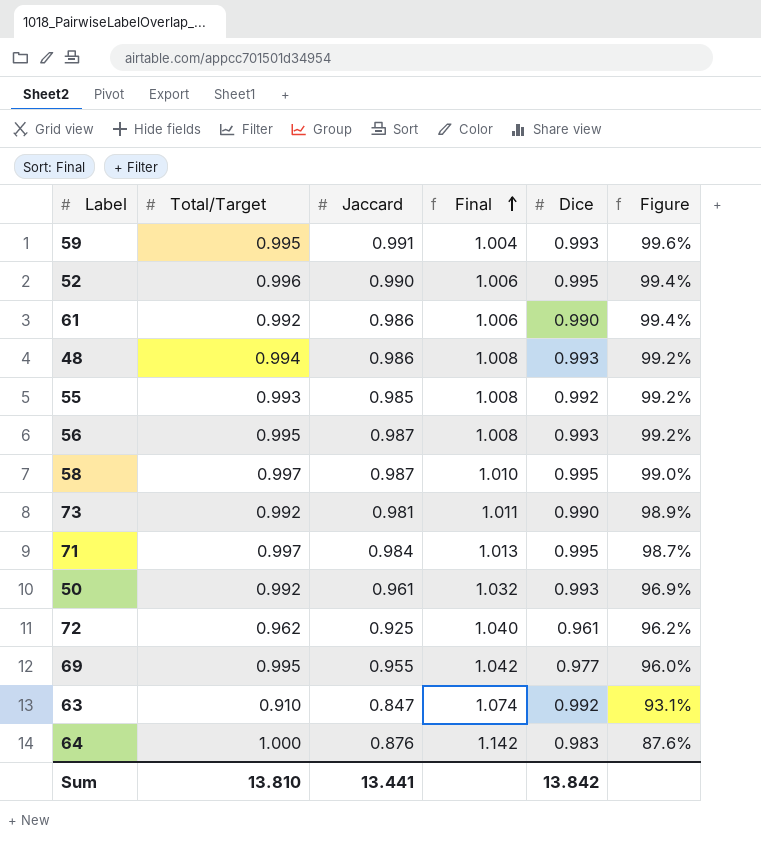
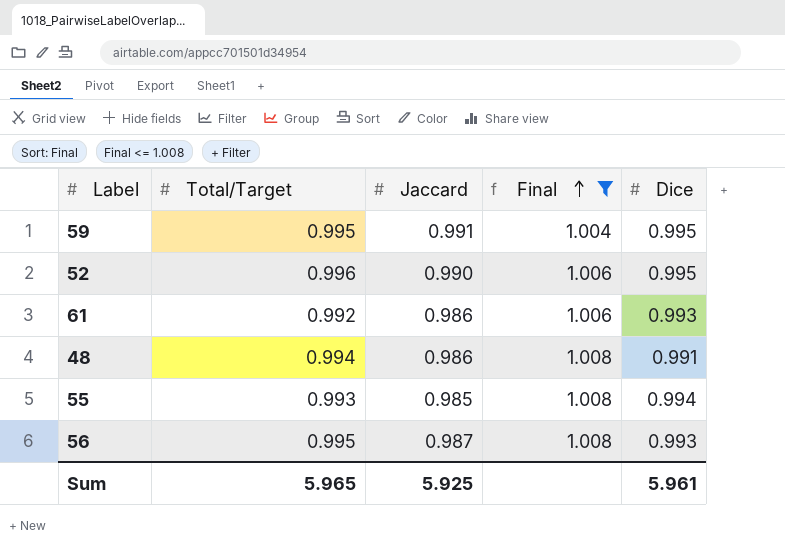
filter: none -> Final <= 1.008
column Figure | formula: [Jaccard] / [Total/Target] -> none
59 | Dice: 0.993 -> 0.995
61 | Dice: 0.990 -> 0.993
48 | Dice: 0.993 -> 0.991
55 | Dice: 0.992 -> 0.994
Sum | Total/Target: 13.810 -> 5.965
Sum | Jaccard: 13.441 -> 5.925
Sum | Dice: 13.842 -> 5.961

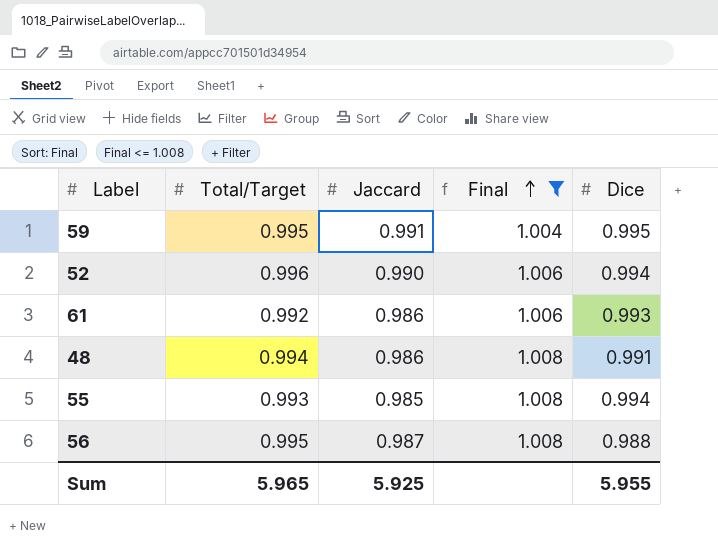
52 | Dice: 0.995 -> 0.994
56 | Dice: 0.993 -> 0.988
Sum | Dice: 5.961 -> 5.955

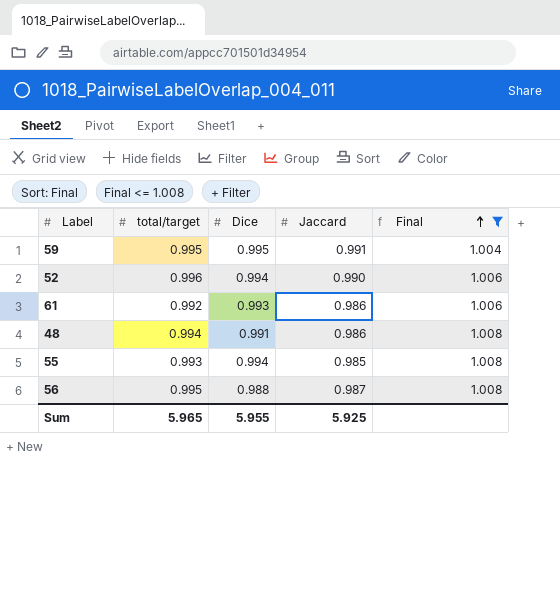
column name: Total/Target -> total/target
column Dice | position: 5 -> 3

